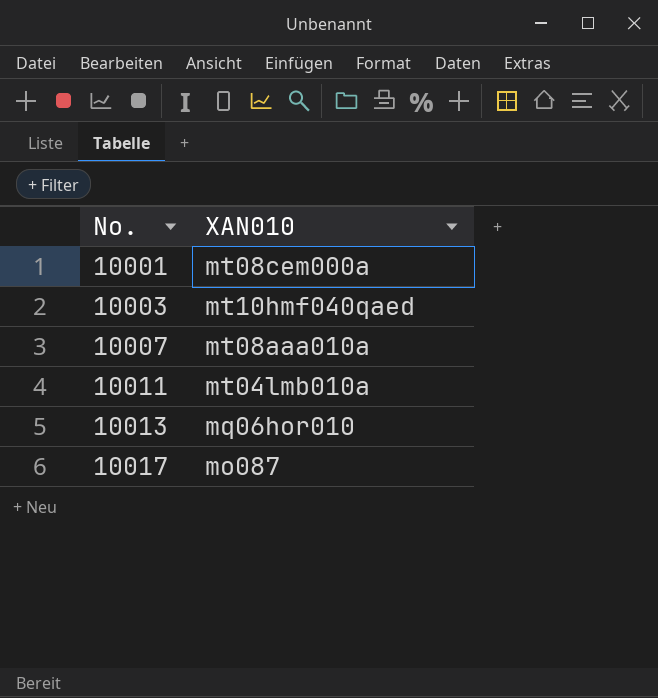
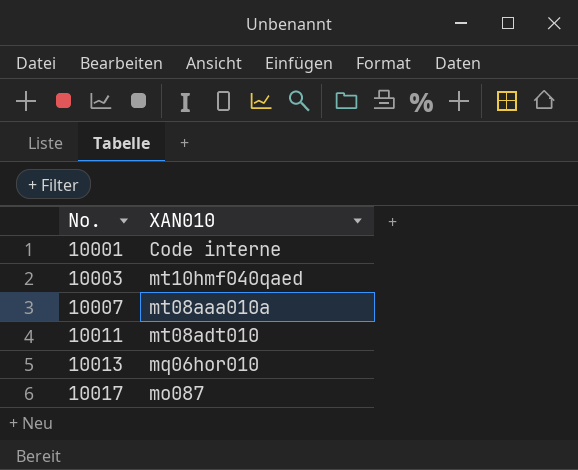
10001 | XAN010: mt08cem000a -> Code interne
10011 | XAN010: mt04lmb010a -> mt08adt010

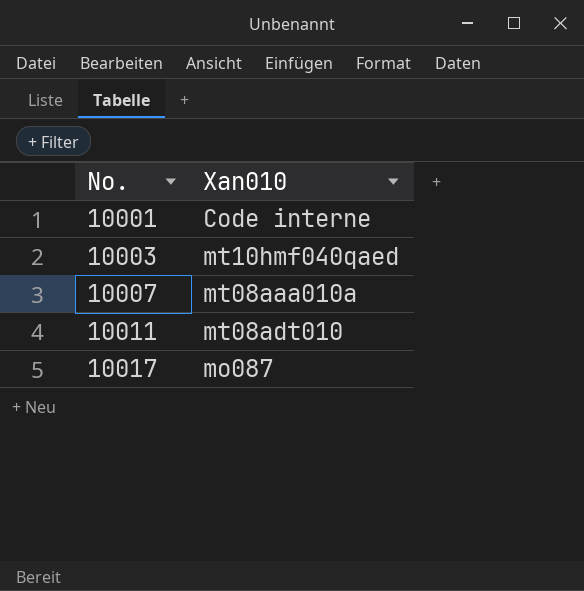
column name: XAN010 -> Xan010
row 10013: mq06hor010 -> none

